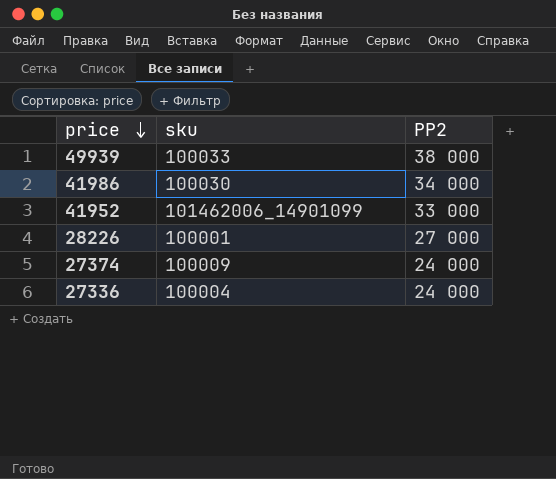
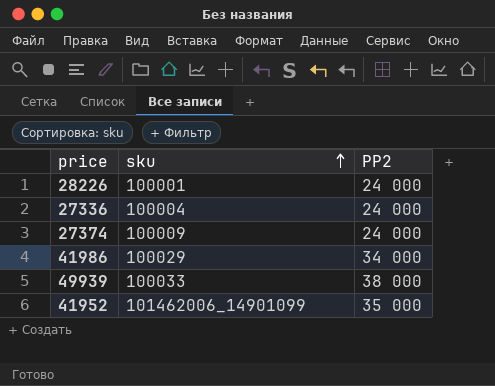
row order: price descending -> sku ascending
28226 | PP2: 27 000 -> 24 000
41986 | sku: 100030 -> 100029
41952 | PP2: 33 000 -> 35 000

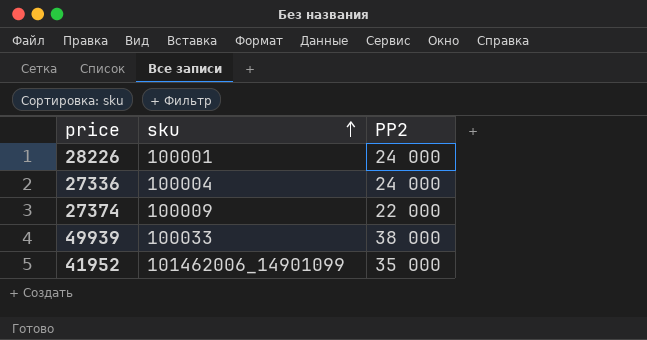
row 41986: 100029 | 34 000 -> none
27374 | PP2: 24 000 -> 22 000

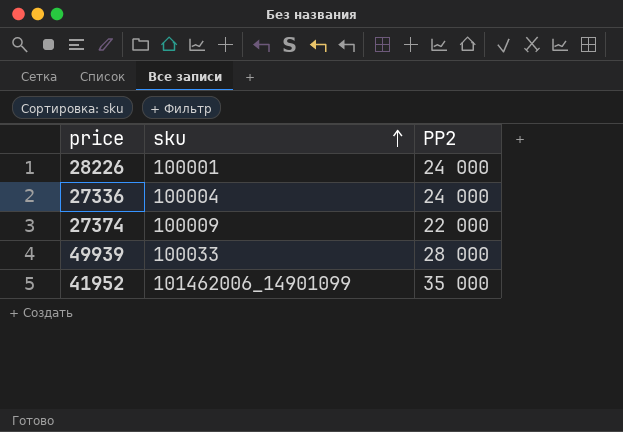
49939 | PP2: 38 000 -> 28 000

